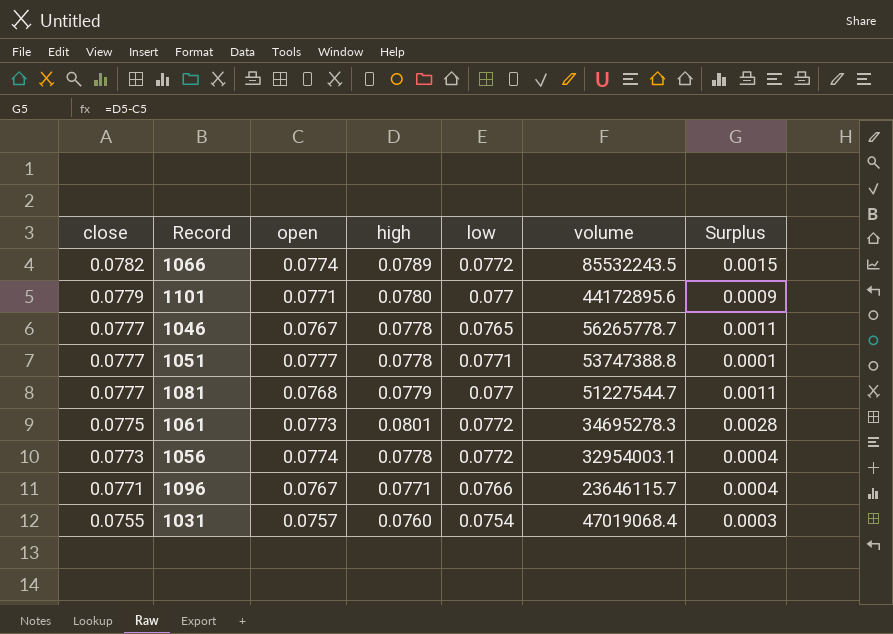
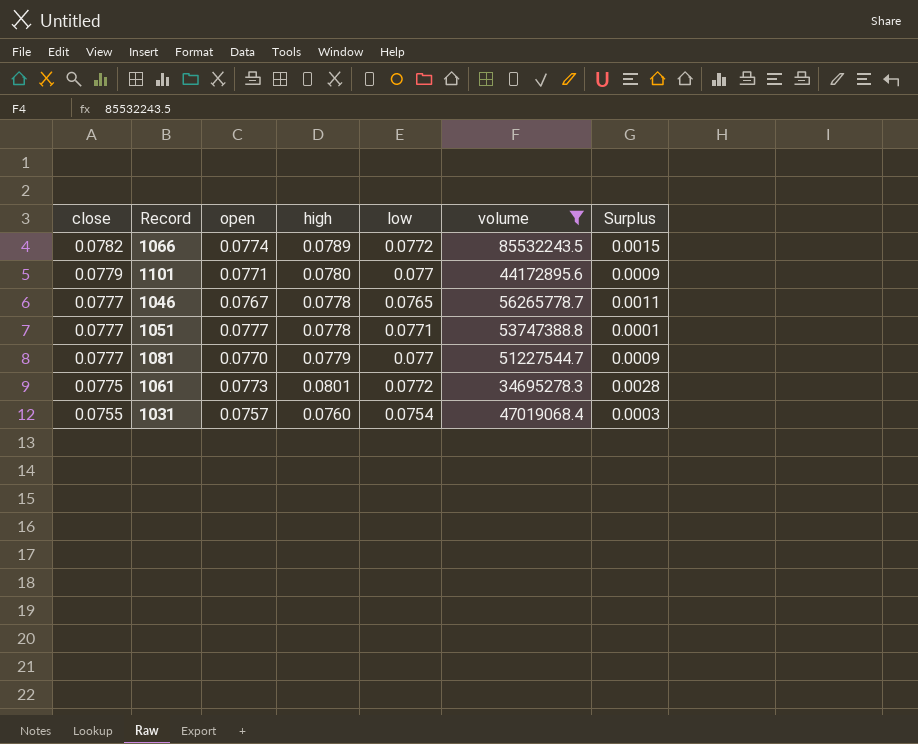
filter: none -> volume >= 34695278.3
1081 | open: 0.0768 -> 0.0770
1081 | Surplus: 0.0011 -> 0.0009

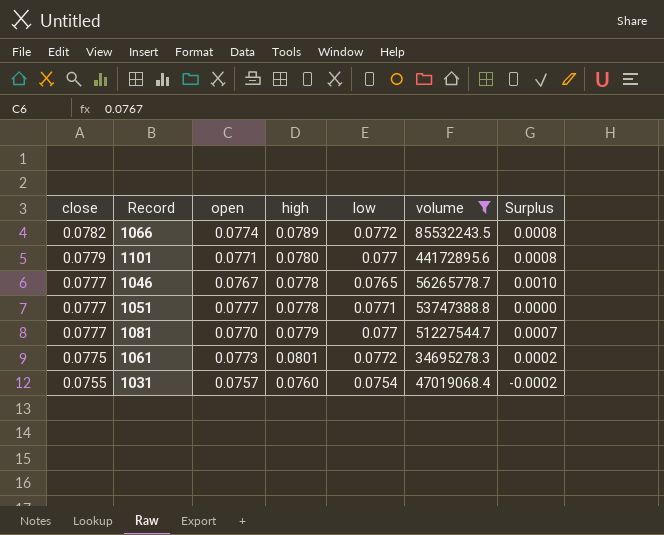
column Surplus | formula: [high] - [open] -> [close] - [open]

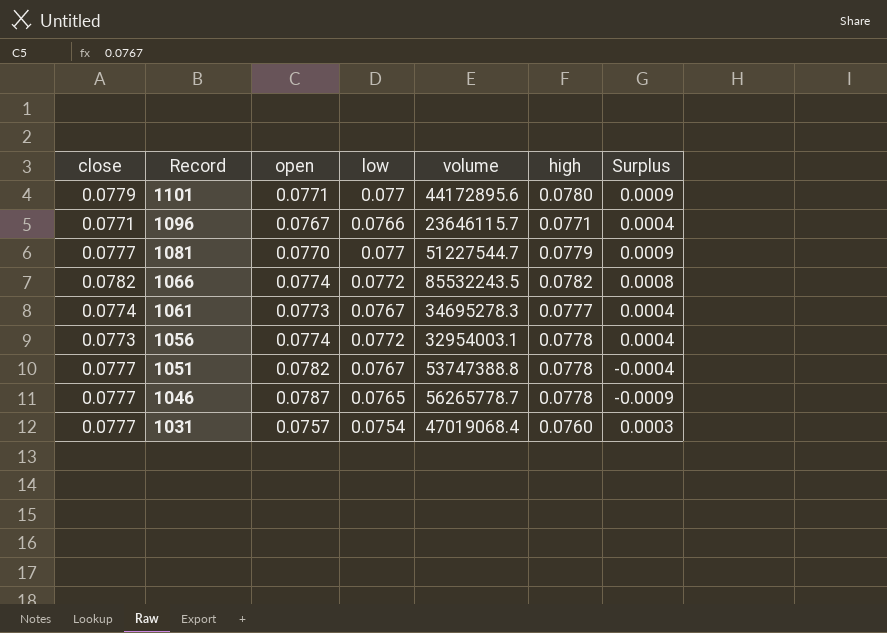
filter: volume >= 34695278.3 -> none
row order: close descending -> Record descending
column high | position: 4 -> 6
column Surplus | formula: [close] - [open] -> [high] - [open]
1066 | high: 0.0789 -> 0.0782
1061 | close: 0.0775 -> 0.0774
1061 | low: 0.0772 -> 0.0767
1061 | high: 0.0801 -> 0.0777
1051 | open: 0.0777 -> 0.0782
1051 | low: 0.0771 -> 0.0767
1046 | open: 0.0767 -> 0.0787
1031 | close: 0.0755 -> 0.0777

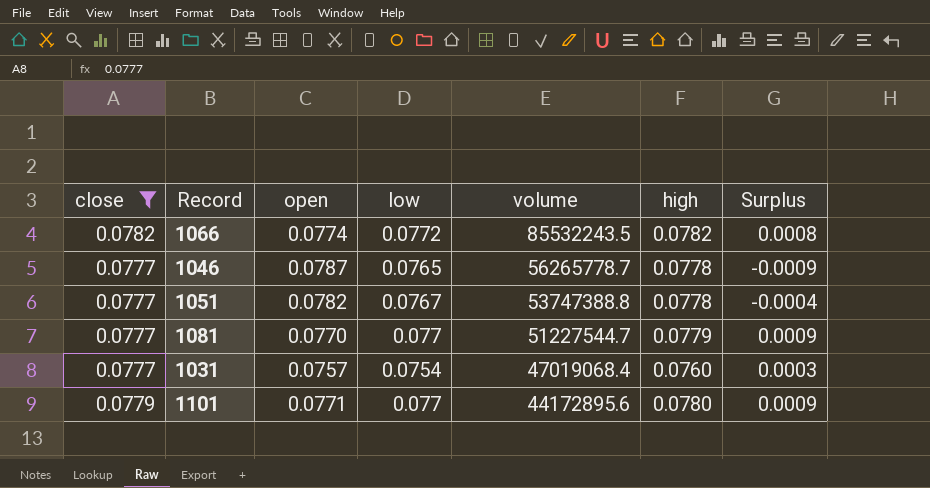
filter: none -> close >= 0.0777
row order: Record descending -> volume descending

